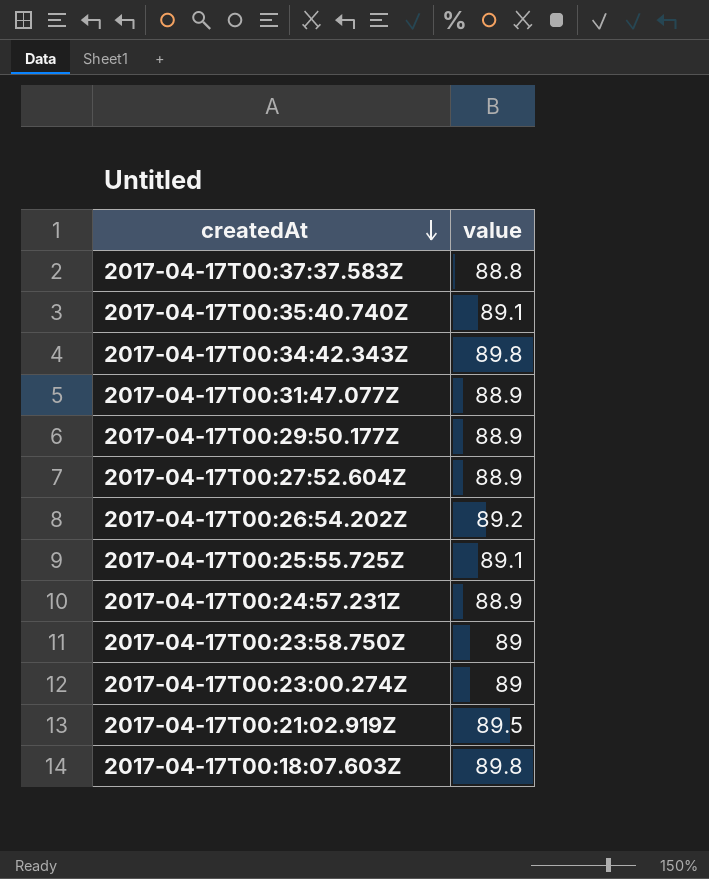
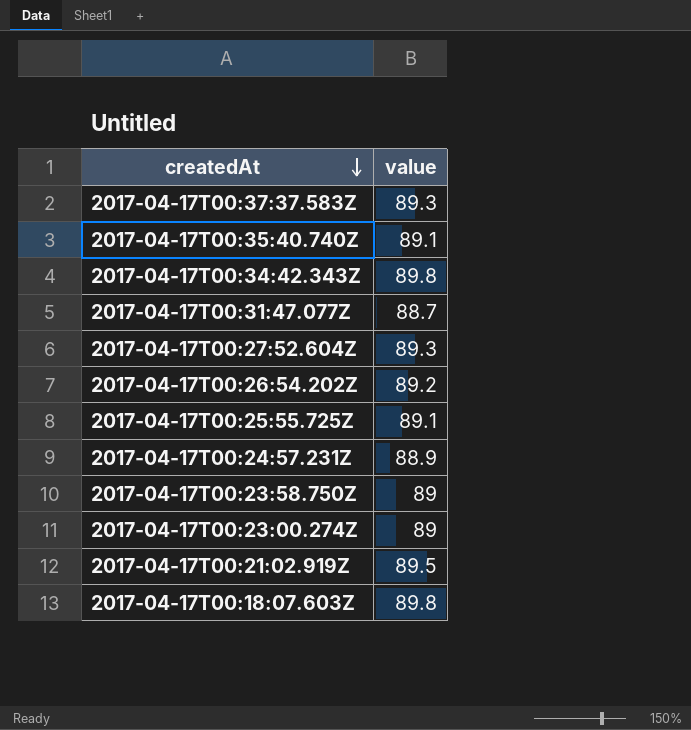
row 2017-04-17T00:29:50.177Z: 88.9 -> none
2017-04-17T00:37:37.583Z | value: 88.8 -> 89.3
2017-04-17T00:31:47.077Z | value: 88.9 -> 88.7
2017-04-17T00:27:52.604Z | value: 88.9 -> 89.3

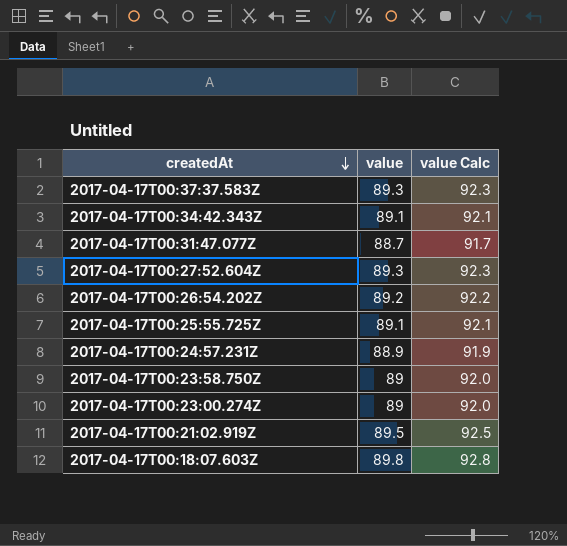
column value Calc | formula: none -> [value] + 3
row 2017-04-17T00:35:40.740Z: 89.1 -> none
2017-04-17T00:34:42.343Z | value: 89.8 -> 89.1

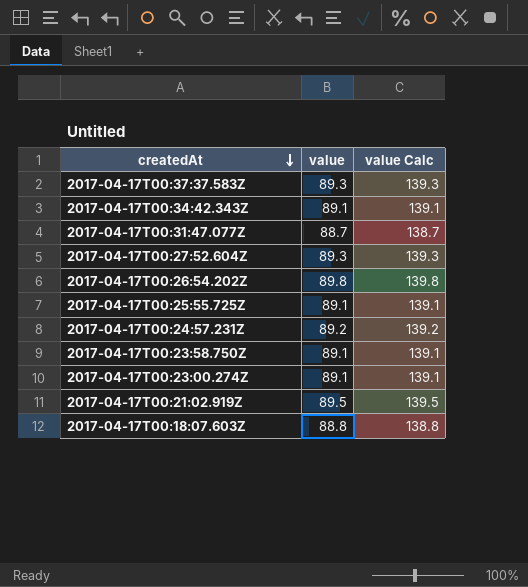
column value Calc | formula: [value] + 3 -> [value] + 50
2017-04-17T00:26:54.202Z | value: 89.2 -> 89.8
2017-04-17T00:24:57.231Z | value: 88.9 -> 89.2
2017-04-17T00:23:58.750Z | value: 89 -> 89.1
2017-04-17T00:23:00.274Z | value: 89 -> 89.1
2017-04-17T00:18:07.603Z | value: 89.8 -> 88.8

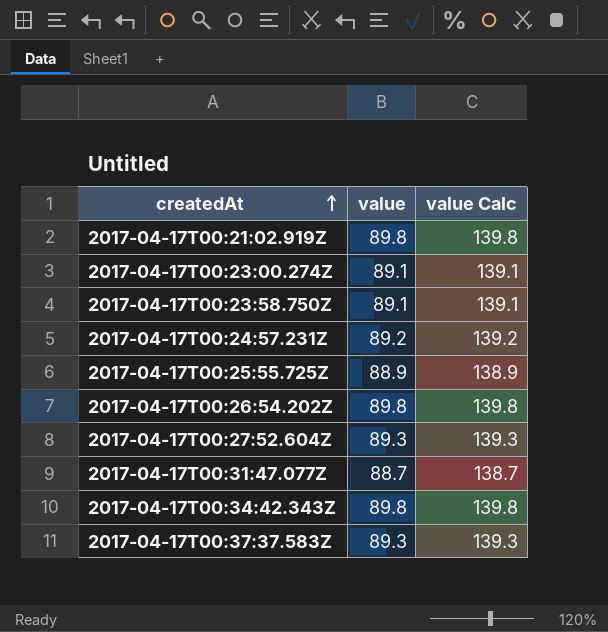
row order: createdAt descending -> createdAt ascending
row 2017-04-17T00:18:07.603Z: 88.8 | 138.8 -> none
2017-04-17T00:21:02.919Z | value: 89.5 -> 89.8
2017-04-17T00:21:02.919Z | value Calc: 139.5 -> 139.8
2017-04-17T00:25:55.725Z | value: 89.1 -> 88.9
2017-04-17T00:25:55.725Z | value Calc: 139.1 -> 138.9
2017-04-17T00:34:42.343Z | value: 89.1 -> 89.8
2017-04-17T00:34:42.343Z | value Calc: 139.1 -> 139.8

